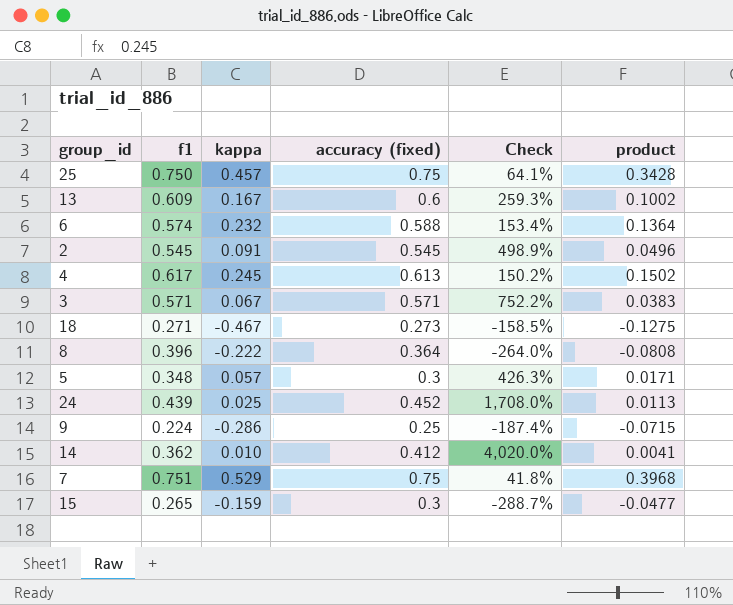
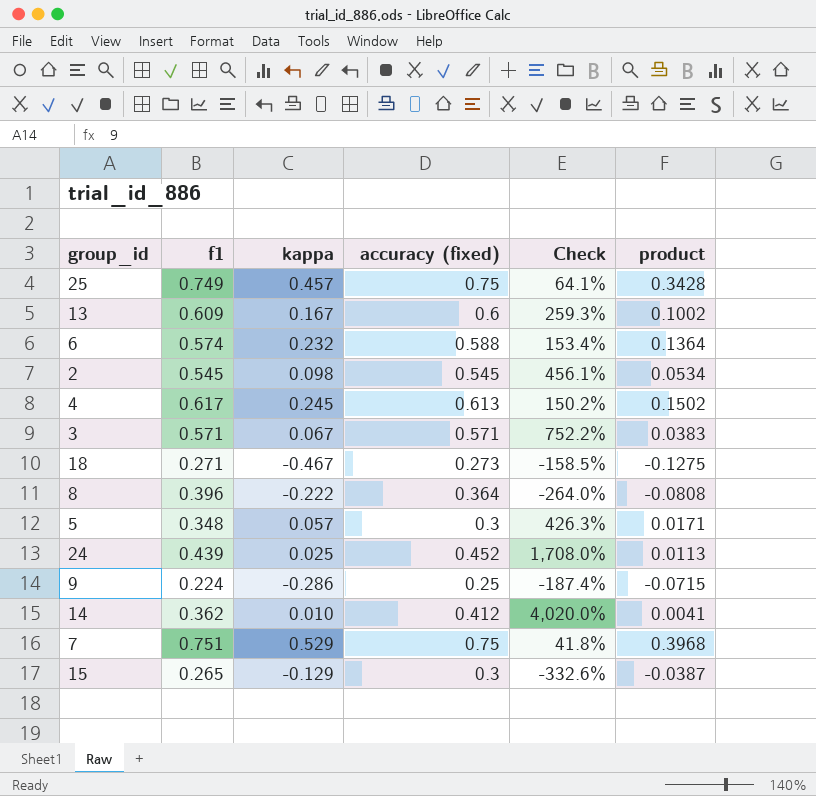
25 | f1: 0.750 -> 0.749
2 | kappa: 0.091 -> 0.098
2 | Check: 498.9% -> 456.1%
2 | product: 0.0496 -> 0.0534
15 | kappa: -0.159 -> -0.129
15 | Check: -288.7% -> -332.6%
15 | product: -0.0477 -> -0.0387

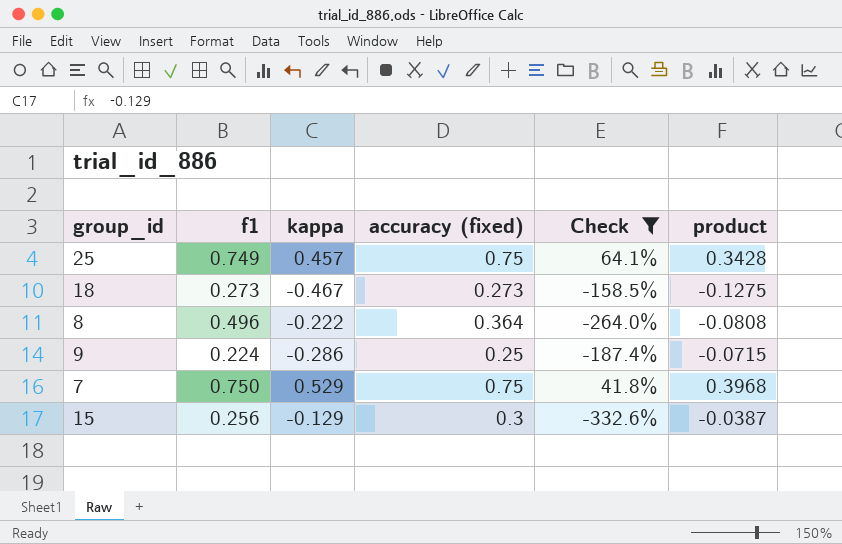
filter: none -> Check <= 64.1%
18 | f1: 0.271 -> 0.273
8 | f1: 0.396 -> 0.496
7 | f1: 0.751 -> 0.750
15 | f1: 0.265 -> 0.256

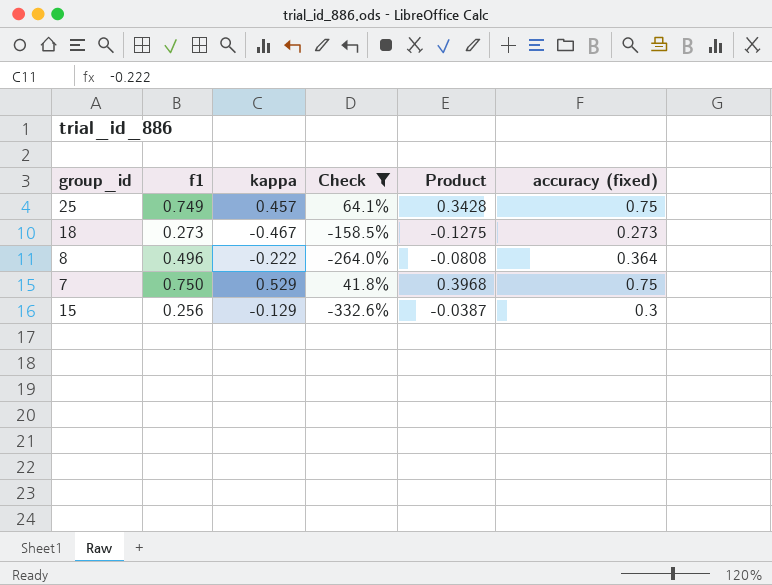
column name: product -> Product
column accuracy (fixed) | position: 4 -> 6
row 9: 0.224 | -0.286 | 0.25 | -187.4% | -0.0715 -> none

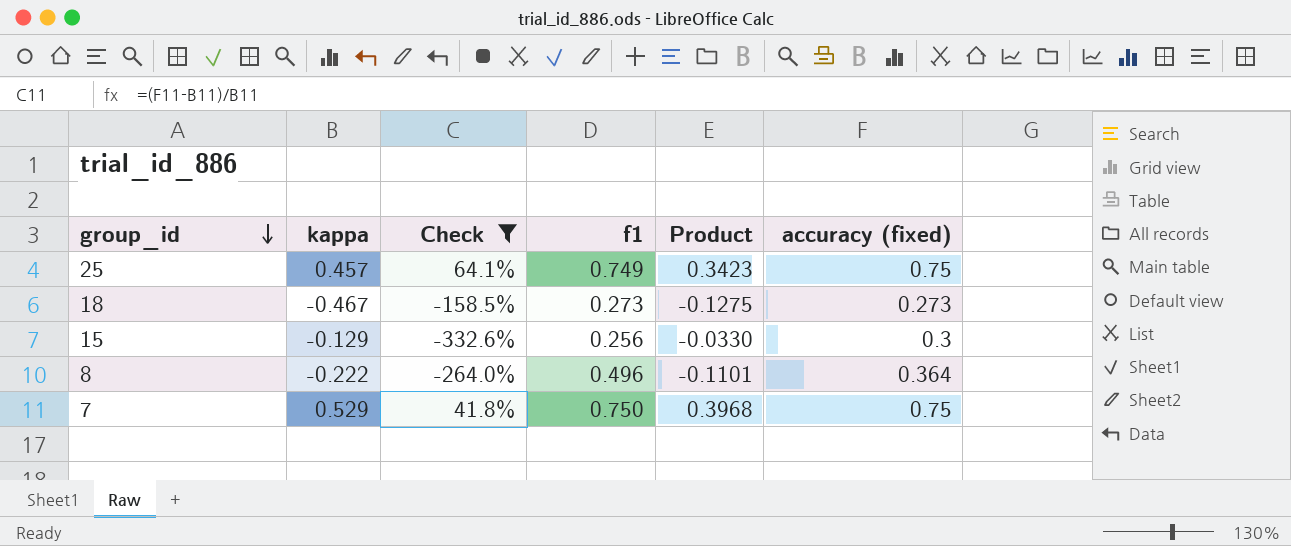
row order: none -> group_id descending
column f1 | position: 2 -> 4
column Product | formula: [kappa] * [accuracy (fixed)] -> [kappa] * [f1]

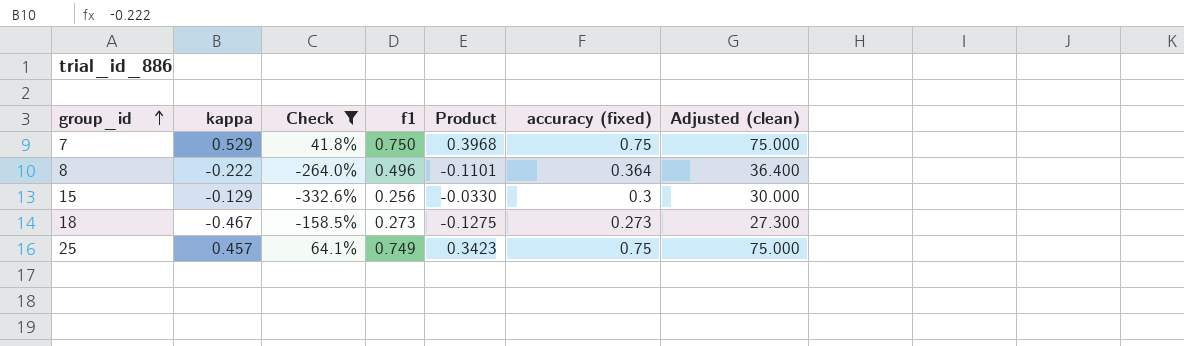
row order: group_id descending -> group_id ascending
column Adjusted (clean) | formula: none -> [accuracy (fixed)] * 100

